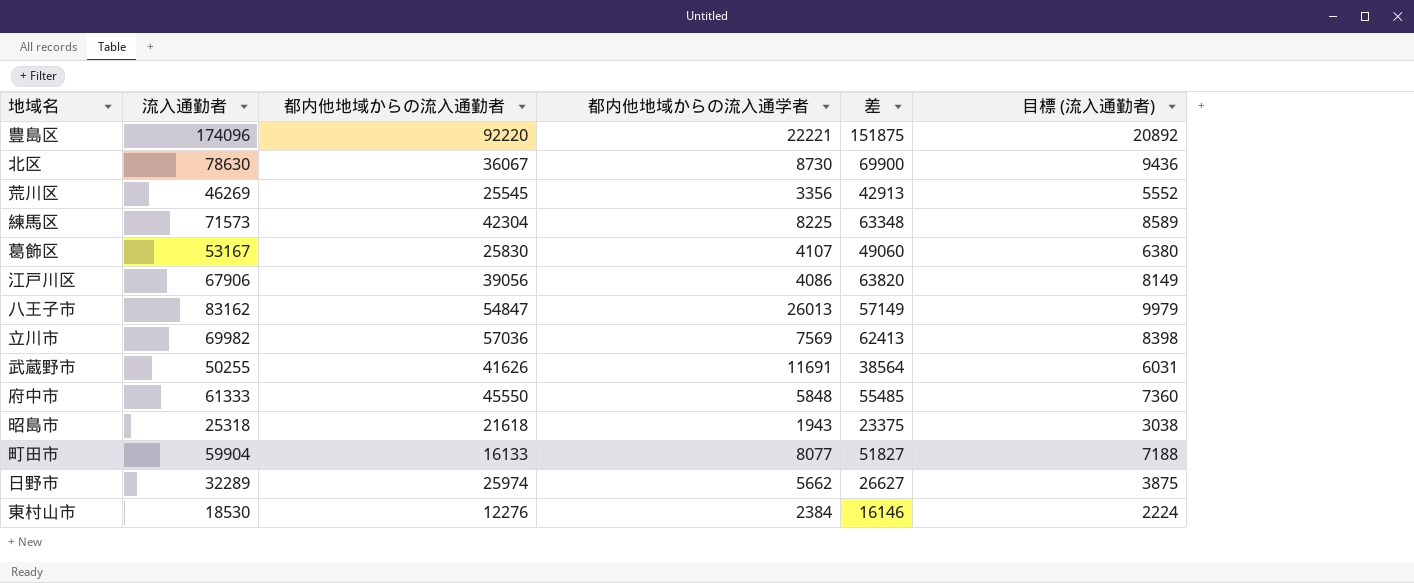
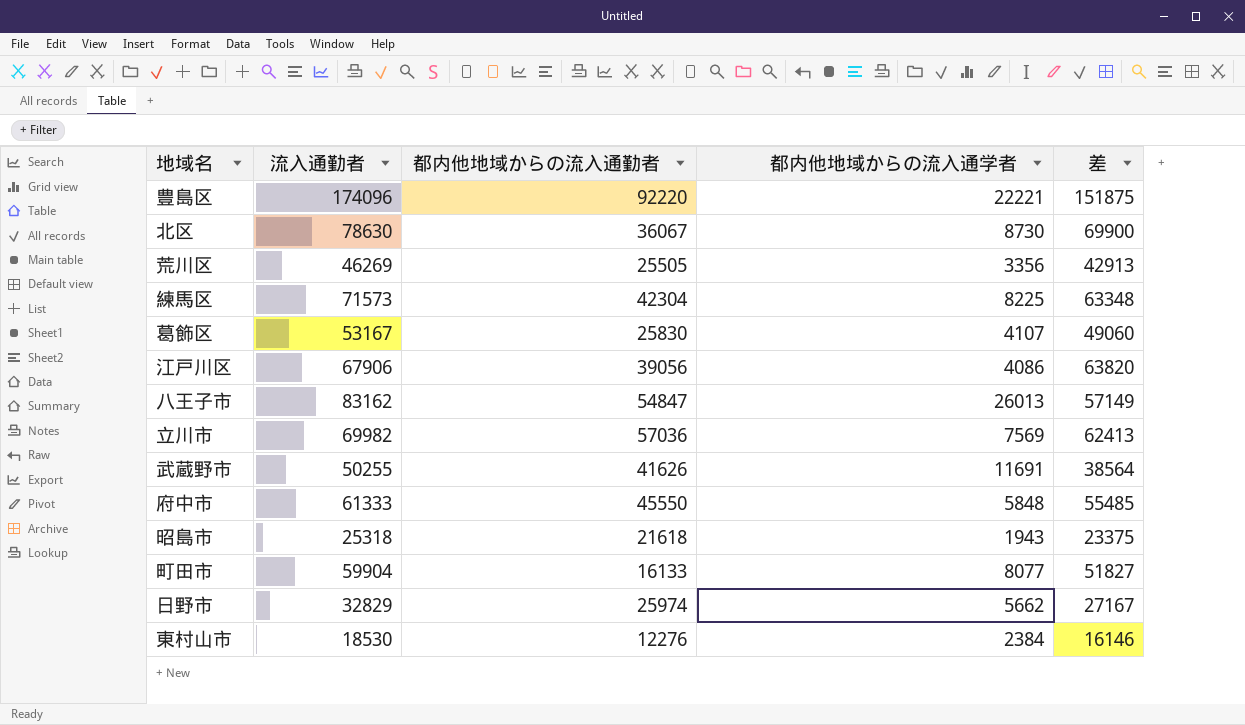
column 目標 (流入通勤者) | formula: [流入通勤者] * 0.12 -> none
荒川区 | 都内他地域からの流入通勤者: 25545 -> 25505
日野市 | 流入通勤者: 32289 -> 32829
日野市 | 差: 26627 -> 27167

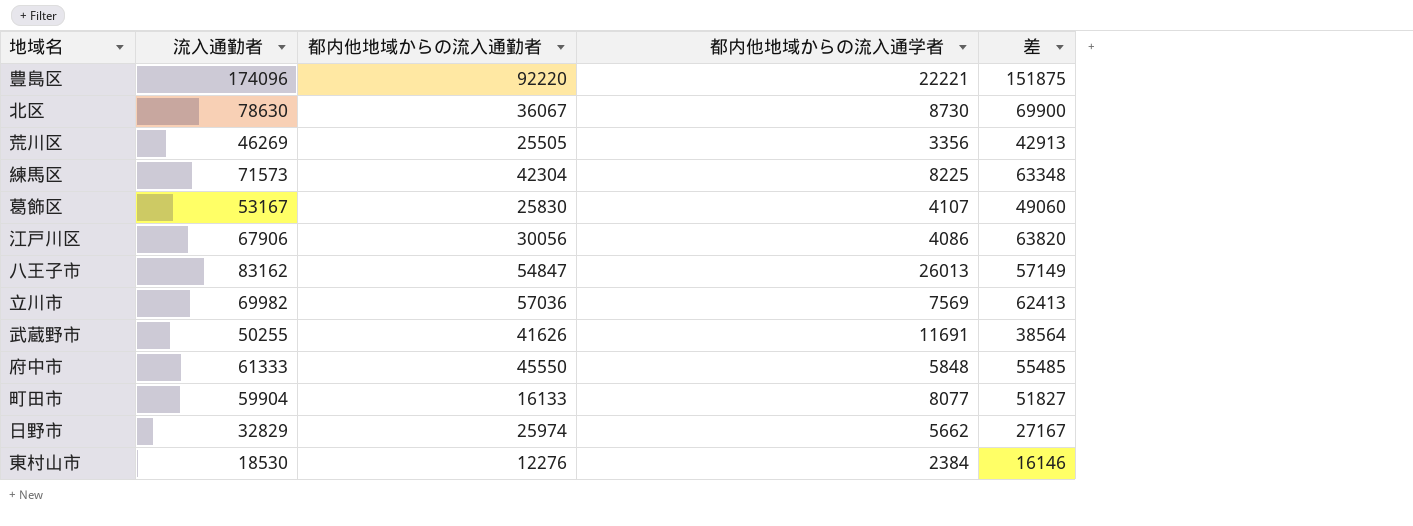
row 昭島市: 25318 | 21618 | 1943 | 23375 -> none
江戸川区 | 都内他地域からの流入通勤者: 39056 -> 30056

